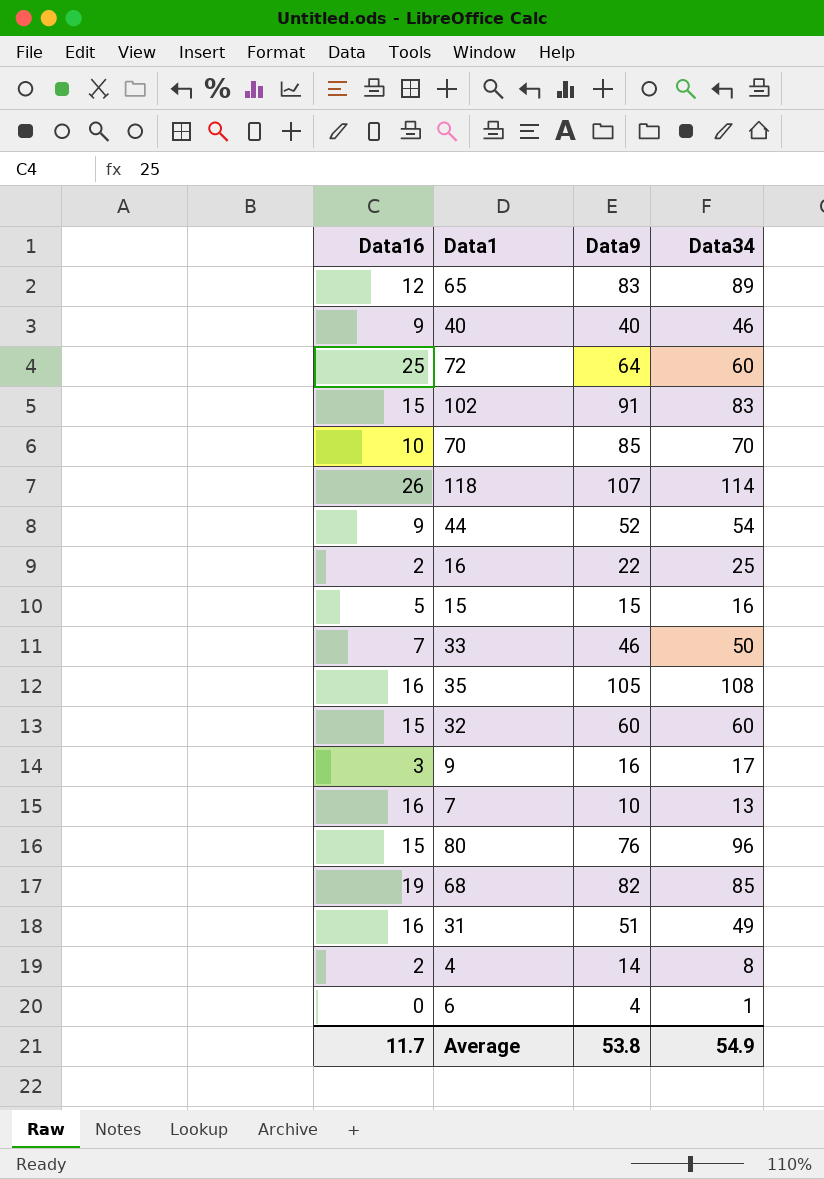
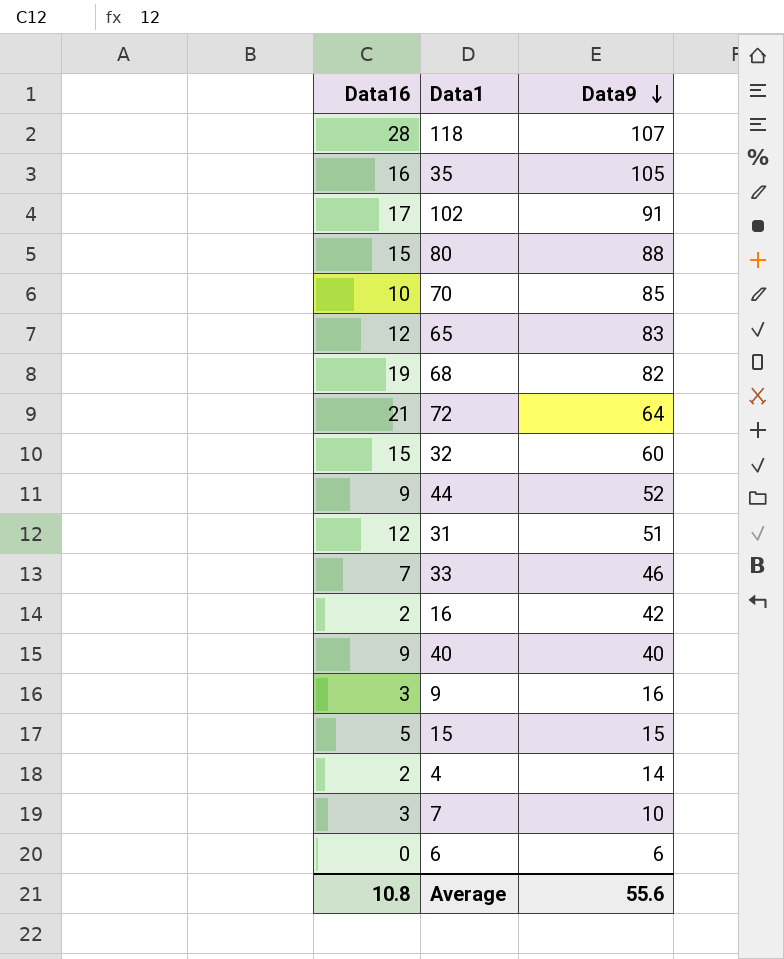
row order: none -> Data9 descending
column Data34 | position: 4 -> none
118 | Data16: 26 -> 28
102 | Data16: 15 -> 17
80 | Data9: 76 -> 88
72 | Data16: 25 -> 21
31 | Data16: 16 -> 12
16 | Data9: 22 -> 42
7 | Data16: 16 -> 3
6 | Data9: 4 -> 6
Average | Data16: 11.7 -> 10.8
Average | Data9: 53.8 -> 55.6

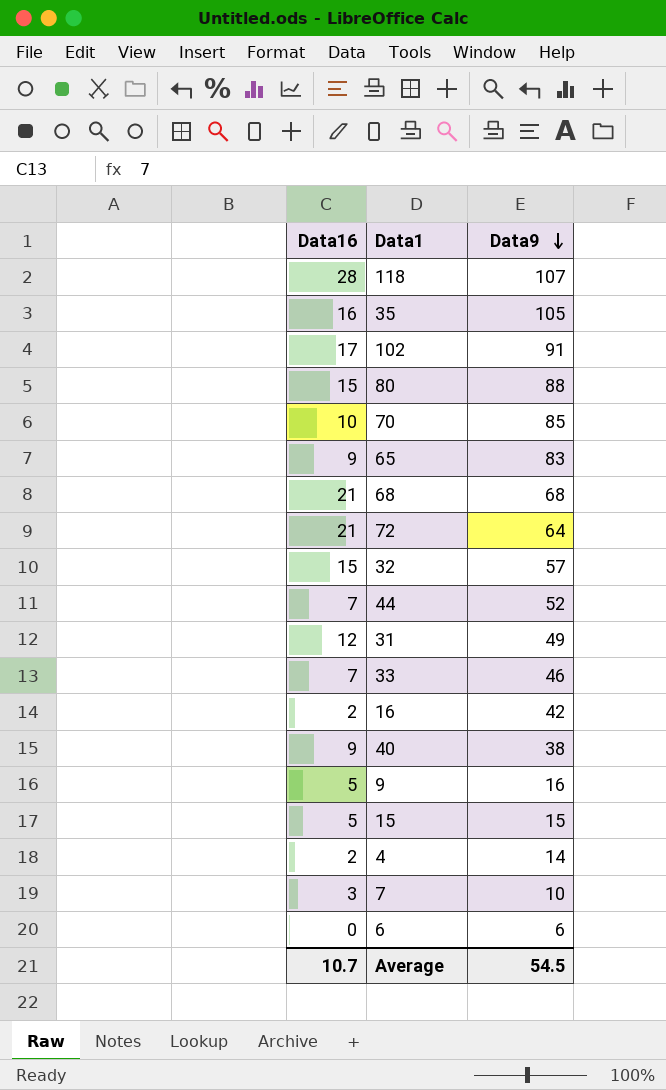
65 | Data16: 12 -> 9
68 | Data16: 19 -> 21
68 | Data9: 82 -> 68
32 | Data9: 60 -> 57
44 | Data16: 9 -> 7
31 | Data9: 51 -> 49
40 | Data9: 40 -> 38
9 | Data16: 3 -> 5
Average | Data16: 10.8 -> 10.7
Average | Data9: 55.6 -> 54.5

